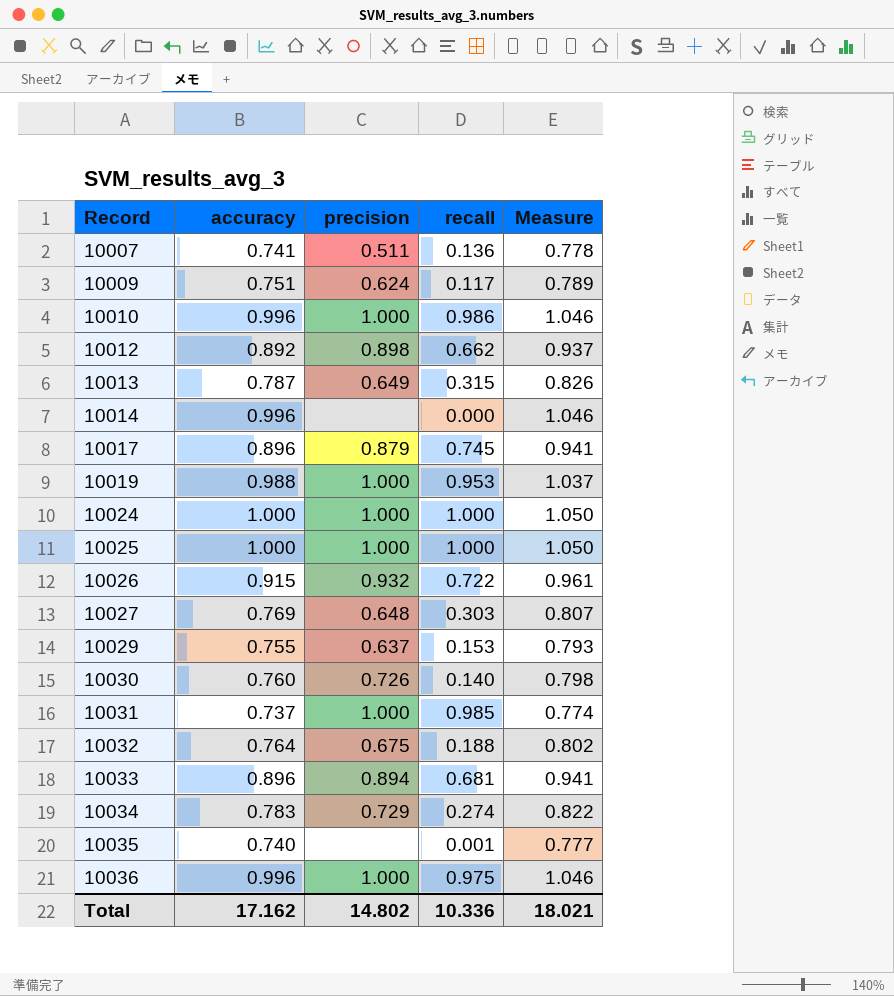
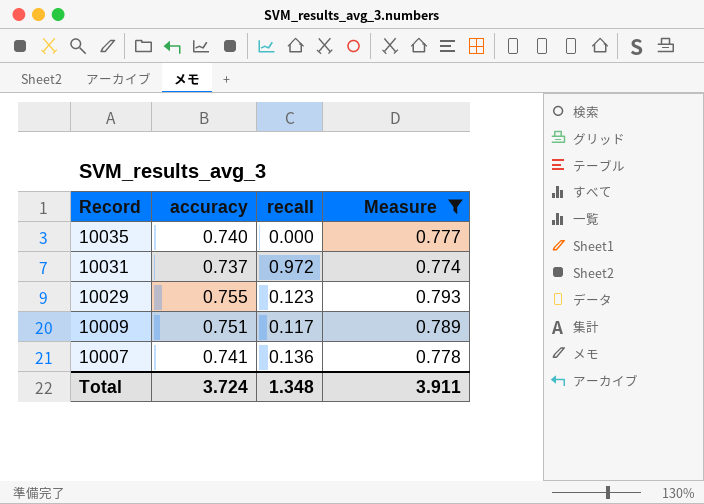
filter: none -> Measure <= 0.793
row order: Record ascending -> Record descending
column precision | position: 3 -> none
10035 | recall: 0.001 -> 0.000
10031 | recall: 0.985 -> 0.972
10029 | recall: 0.153 -> 0.123
Total | accuracy: 17.162 -> 3.724
Total | recall: 10.336 -> 1.348
Total | Measure: 18.021 -> 3.911

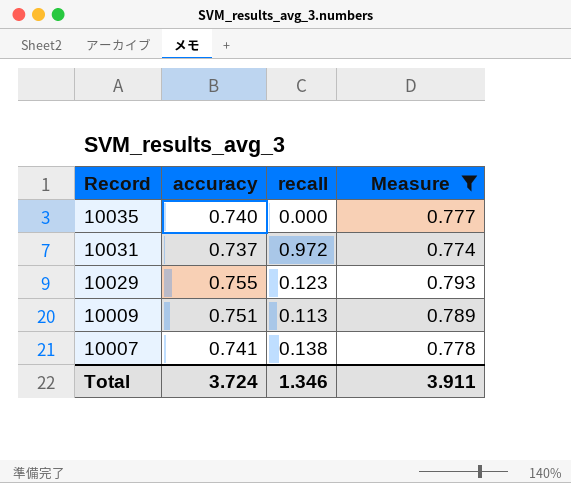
10009 | recall: 0.117 -> 0.113
10007 | recall: 0.136 -> 0.138
Total | recall: 1.348 -> 1.346

